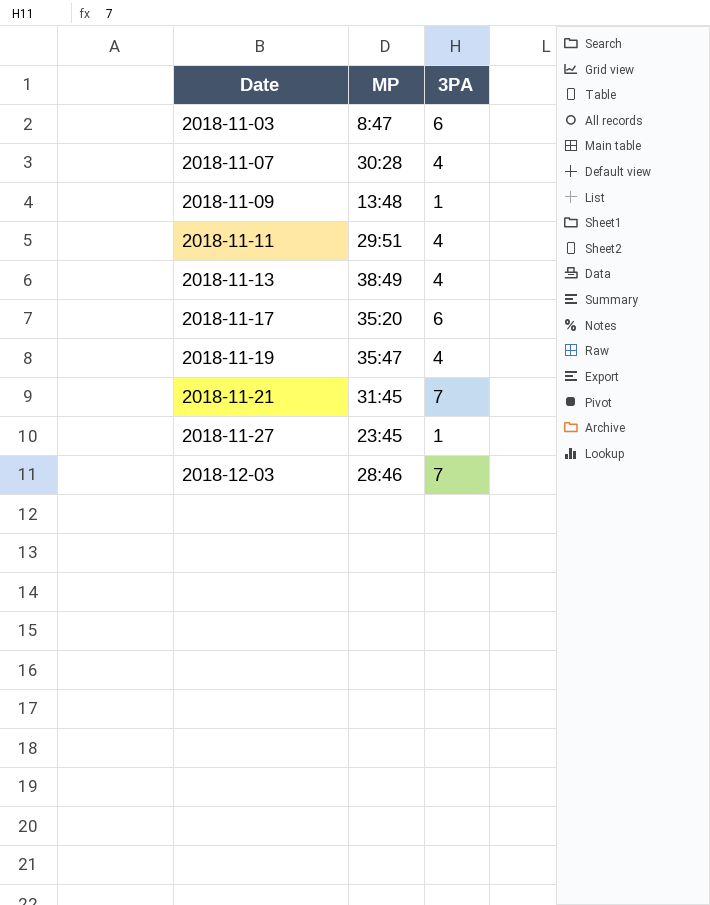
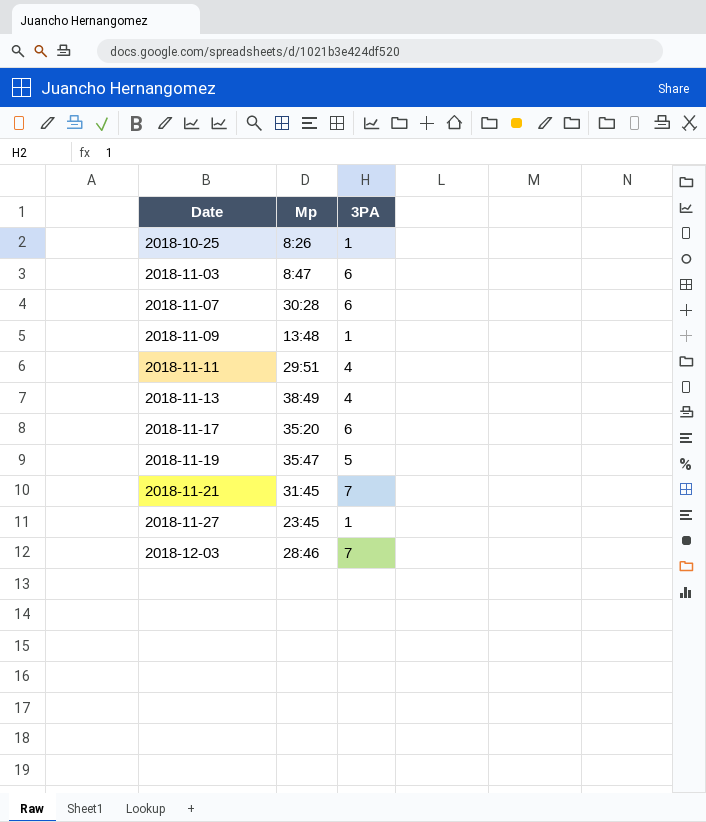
column name: MP -> Mp
row 2018-10-25: none -> 8:26 | 1
2018-11-07 | 3PA: 4 -> 6
2018-11-19 | 3PA: 4 -> 5

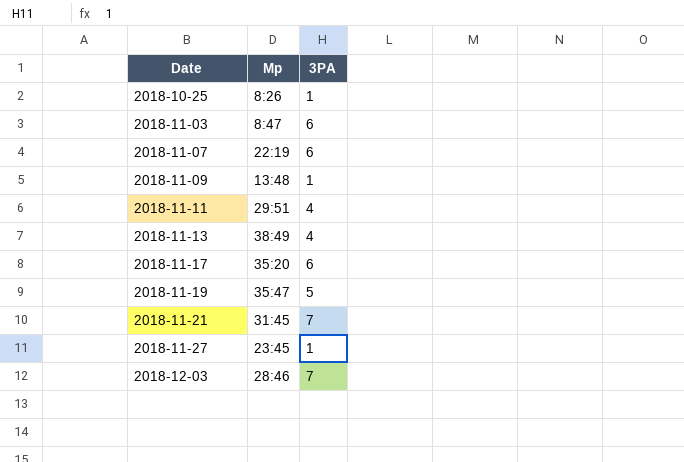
2018-11-07 | Mp: 30:28 -> 22:19

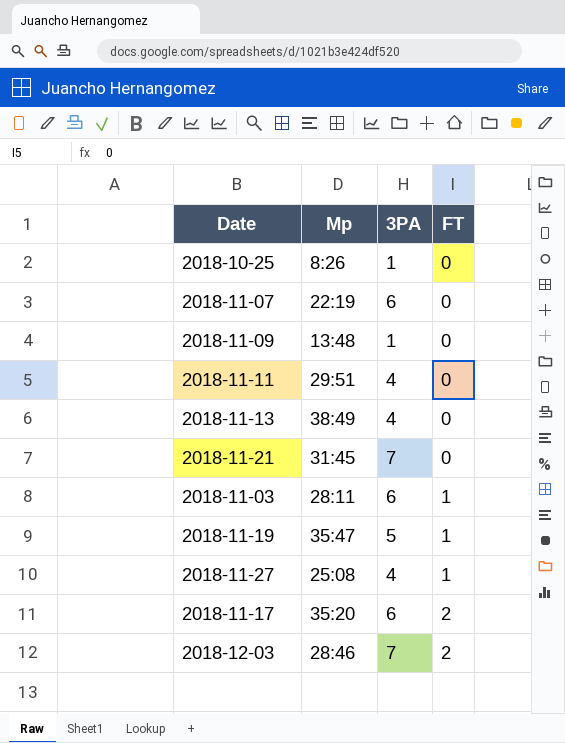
row order: Date ascending -> FT ascending
column FT | position: none -> 4
2018-11-03 | Mp: 8:47 -> 28:11
2018-11-27 | Mp: 23:45 -> 25:08
2018-11-27 | 3PA: 1 -> 4

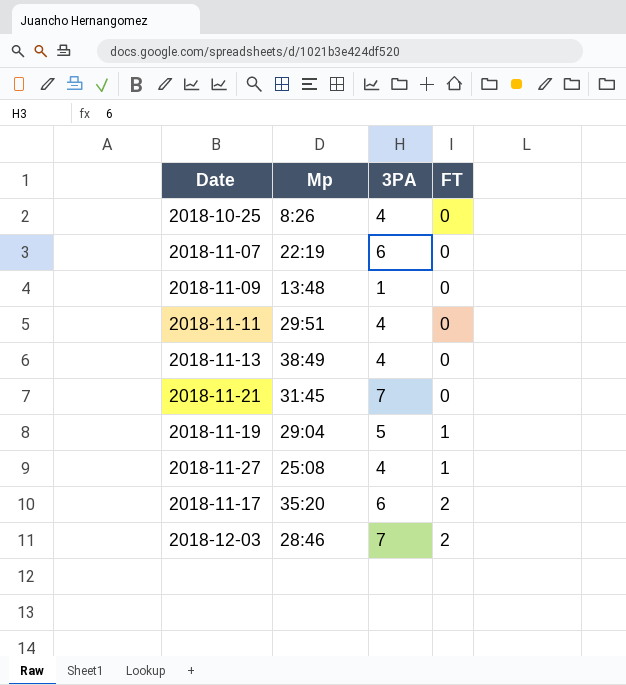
row 2018-11-03: 28:11 | 6 | 1 -> none
2018-10-25 | 3PA: 1 -> 4
2018-11-19 | Mp: 35:47 -> 29:04

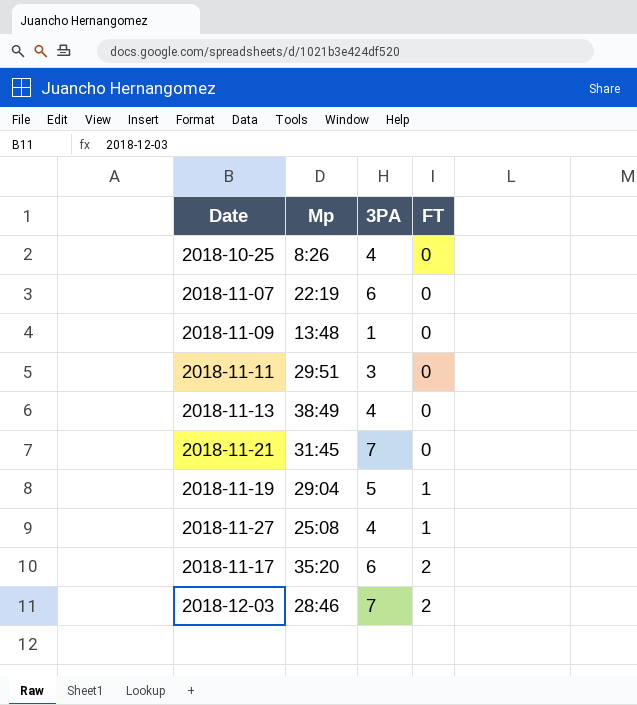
2018-11-11 | 3PA: 4 -> 3

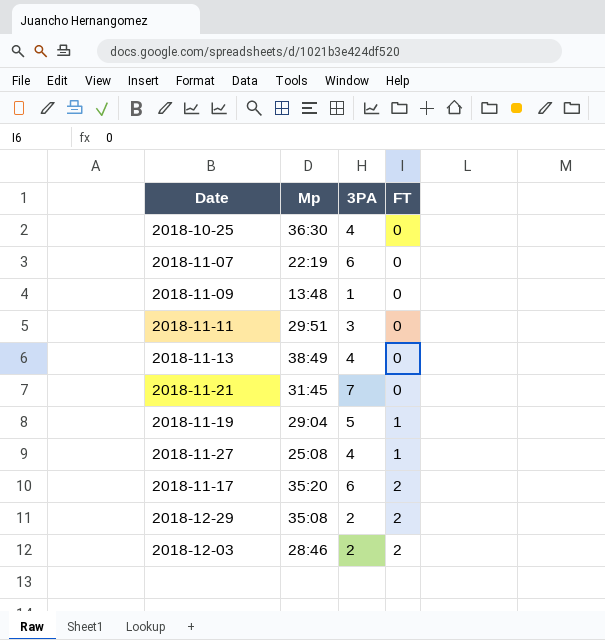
2018-10-25 | Mp: 8:26 -> 36:30
row 2018-12-29: none -> 35:08 | 2 | 2
2018-12-03 | 3PA: 7 -> 2

